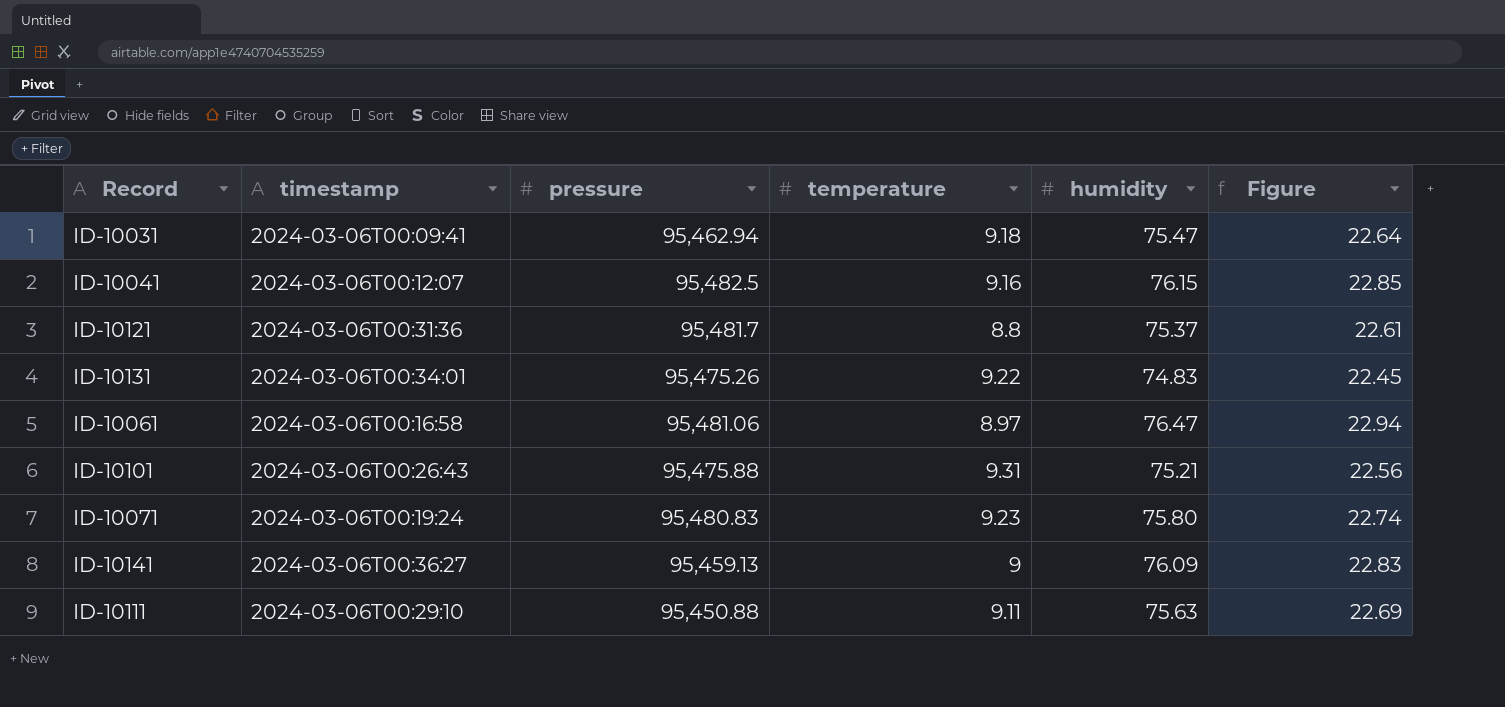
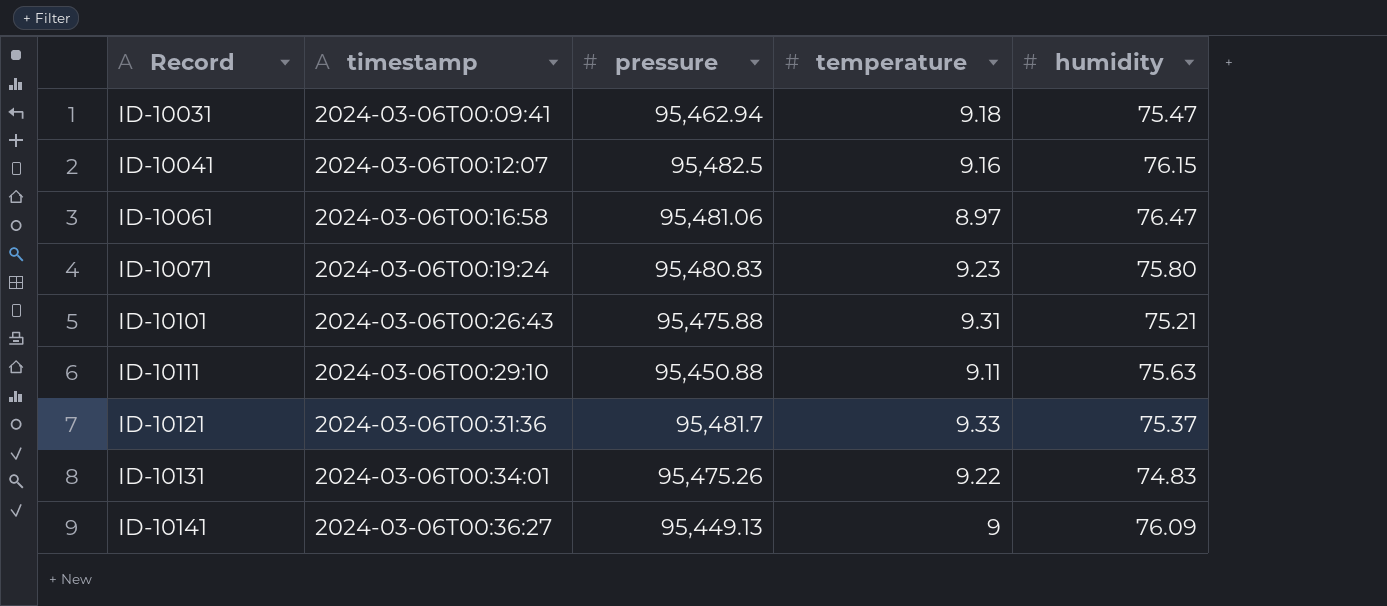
row order: none -> Record ascending
column Figure | formula: [humidity] * 0.3 -> none
ID-10121 | temperature: 8.8 -> 9.33
ID-10141 | pressure: 95,459.13 -> 95,449.13

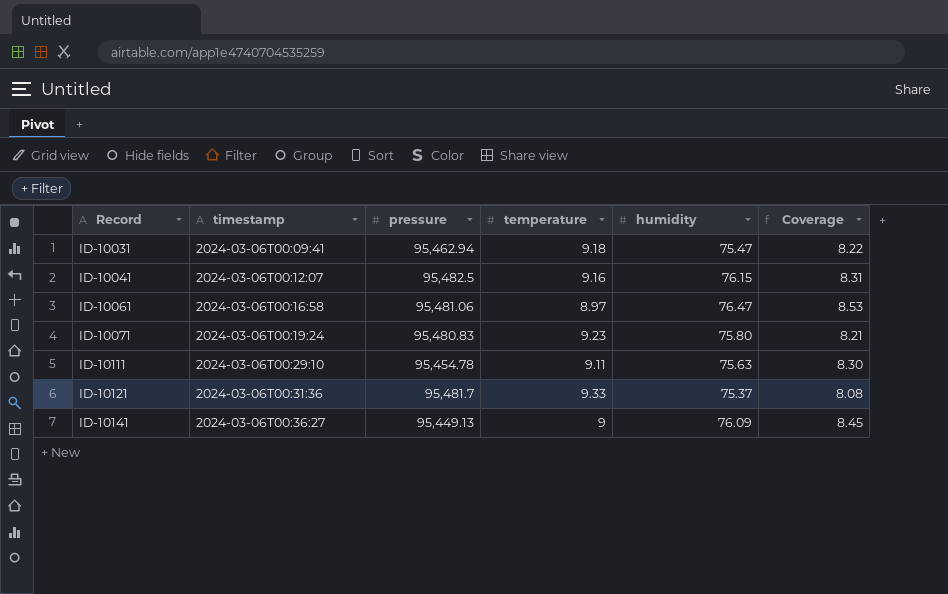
column Coverage | formula: none -> [humidity] / [temperature]
row ID-10101: 2024-03-06T00:26:43 | 95,475.88 | 9.31 | 75.21 -> none
row ID-10131: 2024-03-06T00:34:01 | 95,475.26 | 9.22 | 74.83 -> none
ID-10111 | pressure: 95,450.88 -> 95,454.78

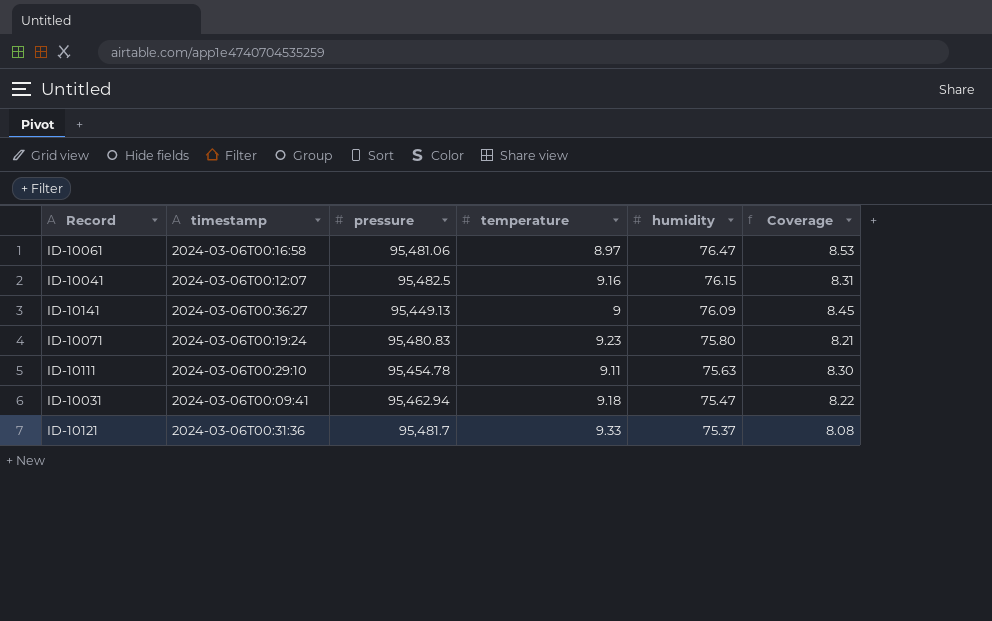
row order: Record ascending -> humidity descending

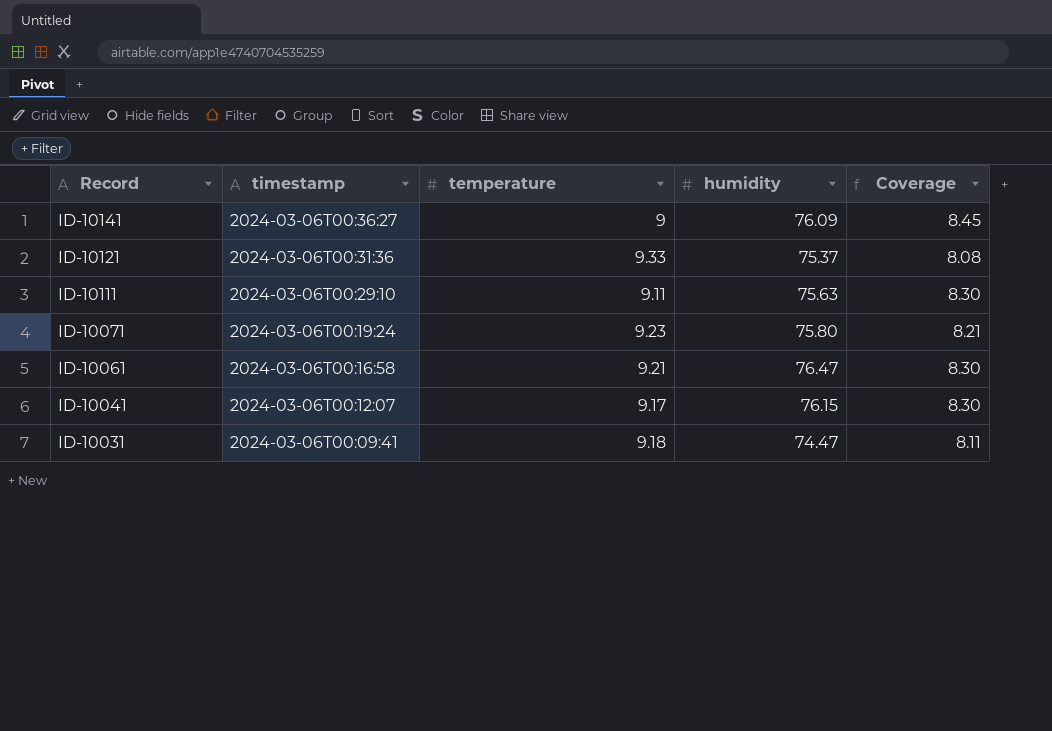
row order: humidity descending -> Record descending
column pressure | position: 3 -> none
ID-10061 | temperature: 8.97 -> 9.21
ID-10061 | Coverage: 8.53 -> 8.30
ID-10041 | temperature: 9.16 -> 9.17
ID-10041 | Coverage: 8.31 -> 8.30
ID-10031 | humidity: 75.47 -> 74.47
ID-10031 | Coverage: 8.22 -> 8.11

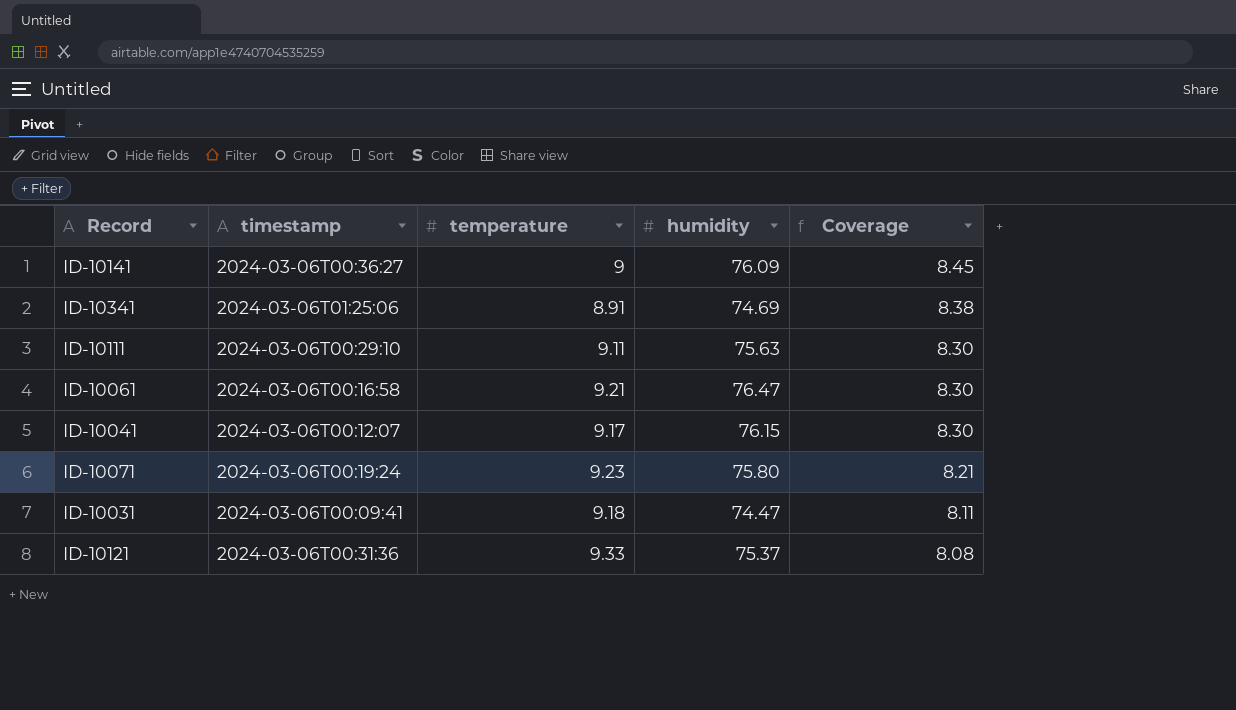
row order: Record descending -> Coverage descending
row ID-10341: none -> 2024-03-06T01:25:06 | 8.91 | 74.69 | 8.38

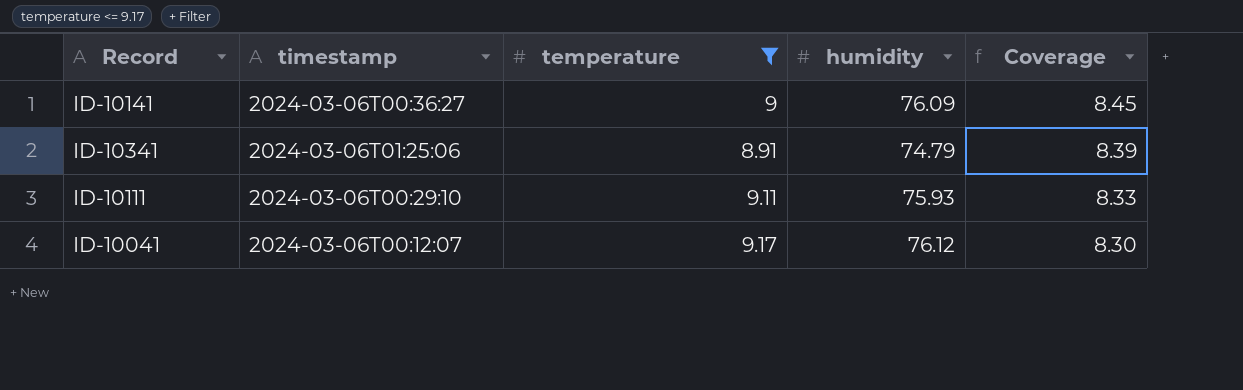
filter: none -> temperature <= 9.17
ID-10341 | humidity: 74.69 -> 74.79
ID-10341 | Coverage: 8.38 -> 8.39
ID-10111 | humidity: 75.63 -> 75.93
ID-10111 | Coverage: 8.30 -> 8.33
ID-10041 | humidity: 76.15 -> 76.12

